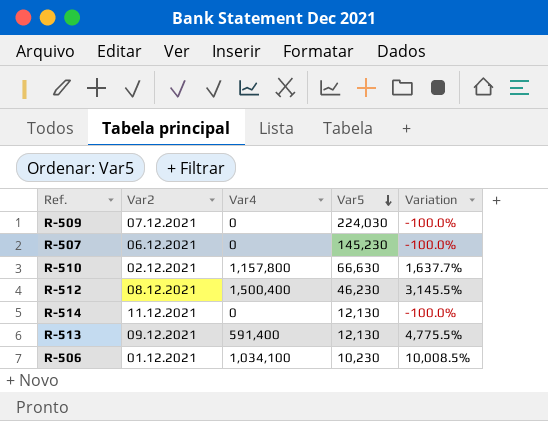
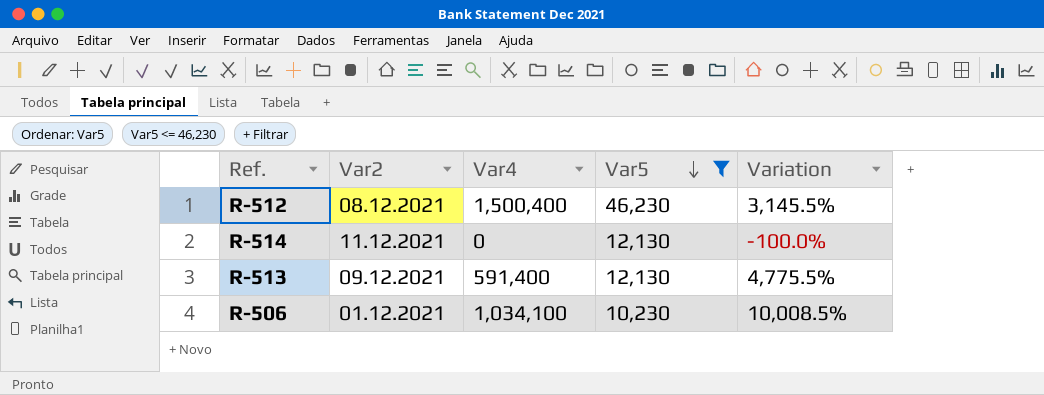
filter: none -> Var5 <= 46,230

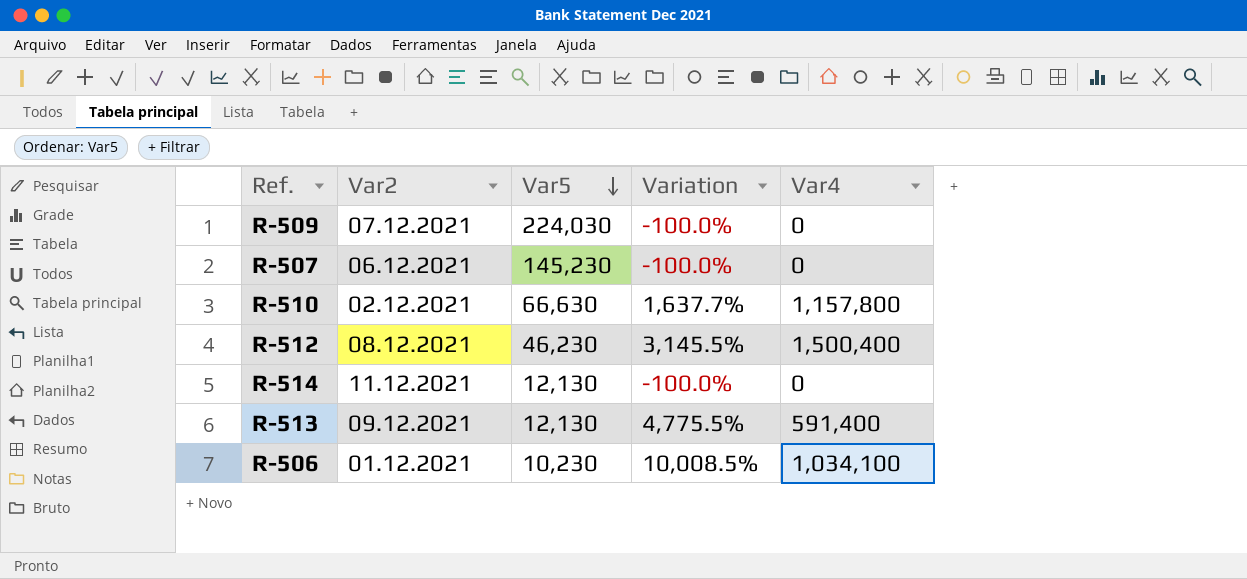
filter: Var5 <= 46,230 -> none
column Var4 | position: 3 -> 5

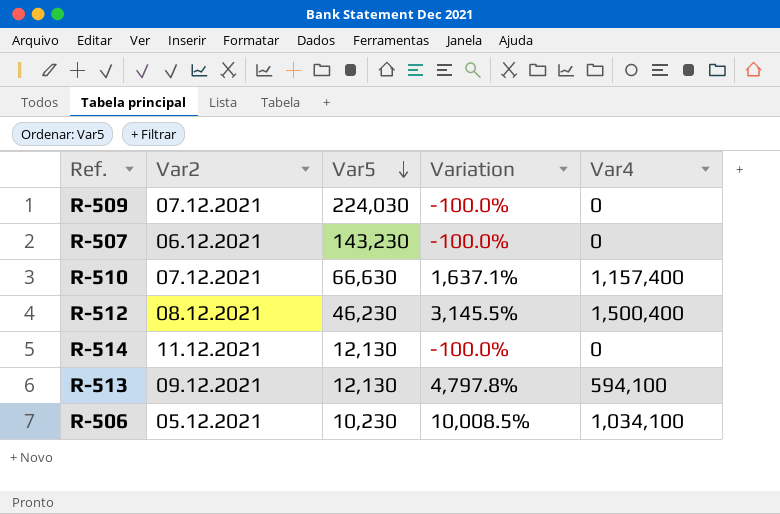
R-507 | Var5: 145,230 -> 143,230
R-510 | Var2: 02.12.2021 -> 07.12.2021
R-510 | Variation: 1,637.7% -> 1,637.1%
R-510 | Var4: 1,157,800 -> 1,157,400
R-513 | Variation: 4,775.5% -> 4,797.8%
R-513 | Var4: 591,400 -> 594,100
R-506 | Var2: 01.12.2021 -> 05.12.2021

